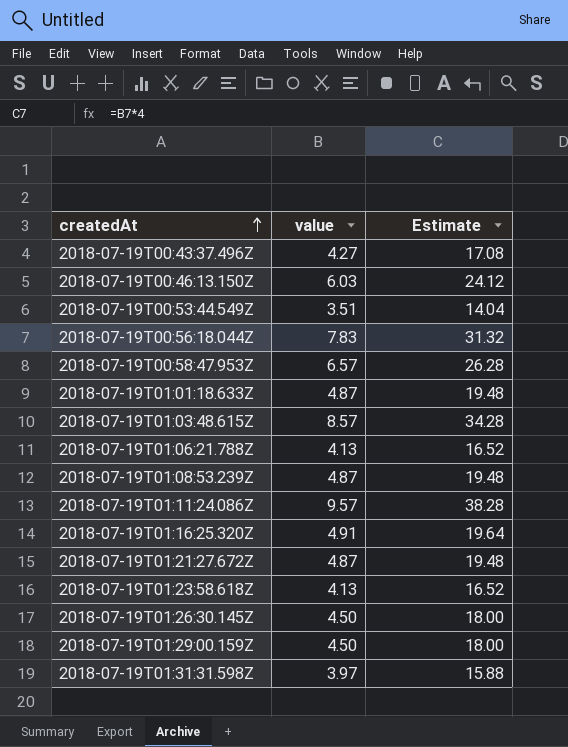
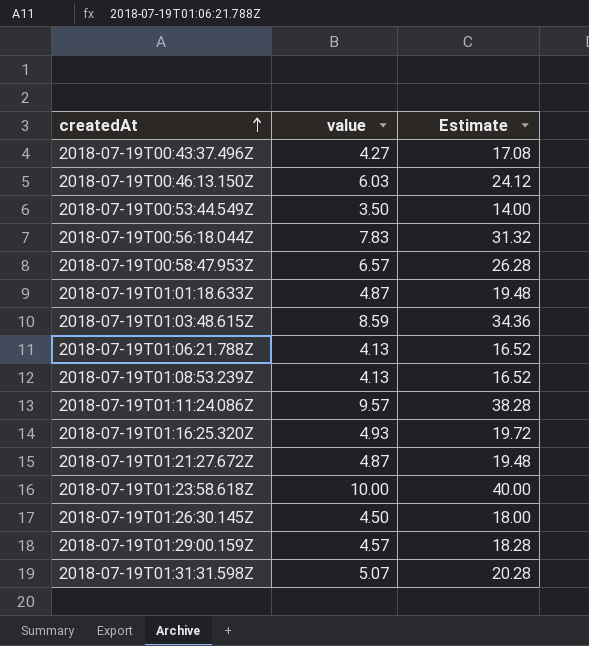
2018-07-19T00:53:44.549Z | value: 3.51 -> 3.50
2018-07-19T00:53:44.549Z | Estimate: 14.04 -> 14.00
2018-07-19T01:03:48.615Z | value: 8.57 -> 8.59
2018-07-19T01:03:48.615Z | Estimate: 34.28 -> 34.36
2018-07-19T01:08:53.239Z | value: 4.87 -> 4.13
2018-07-19T01:08:53.239Z | Estimate: 19.48 -> 16.52
2018-07-19T01:16:25.320Z | value: 4.91 -> 4.93
2018-07-19T01:16:25.320Z | Estimate: 19.64 -> 19.72
2018-07-19T01:23:58.618Z | value: 4.13 -> 10.00
2018-07-19T01:23:58.618Z | Estimate: 16.52 -> 40.00
2018-07-19T01:29:00.159Z | value: 4.50 -> 4.57
2018-07-19T01:29:00.159Z | Estimate: 18.00 -> 18.28
2018-07-19T01:31:31.598Z | value: 3.97 -> 5.07
2018-07-19T01:31:31.598Z | Estimate: 15.88 -> 20.28

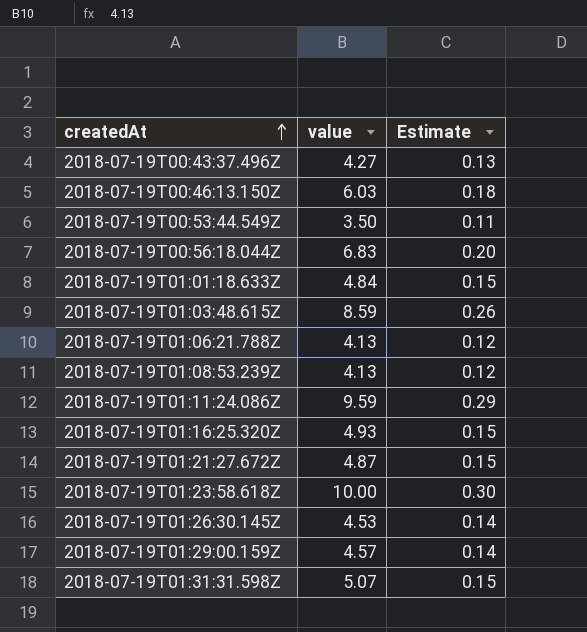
column Estimate | formula: [value] * 4 -> [value] * 0.03
row 2018-07-19T00:58:47.953Z: 6.57 | 26.28 -> none
2018-07-19T00:56:18.044Z | value: 7.83 -> 6.83
2018-07-19T01:01:18.633Z | value: 4.87 -> 4.84
2018-07-19T01:11:24.086Z | value: 9.57 -> 9.59
2018-07-19T01:26:30.145Z | value: 4.50 -> 4.53

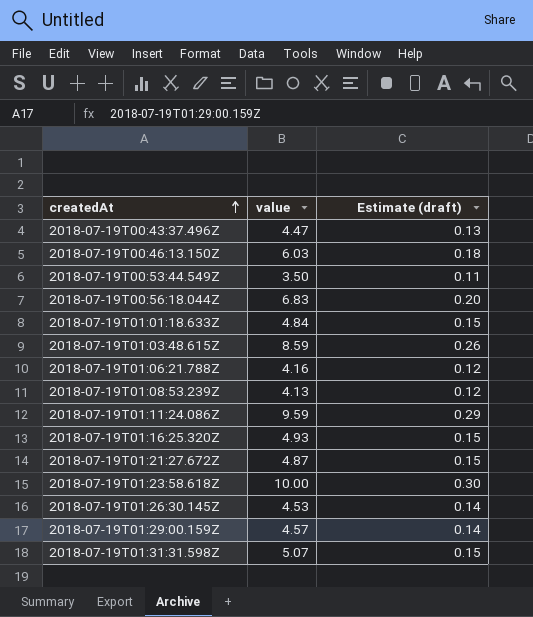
column name: Estimate -> Estimate (draft)
2018-07-19T00:43:37.496Z | value: 4.27 -> 4.47
2018-07-19T01:06:21.788Z | value: 4.13 -> 4.16

